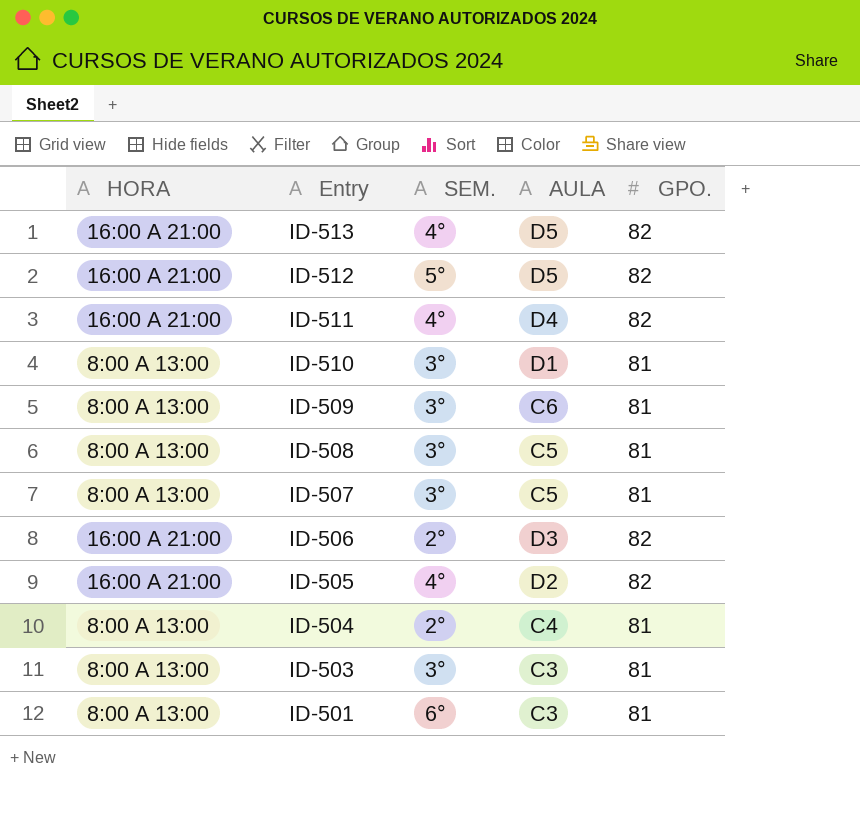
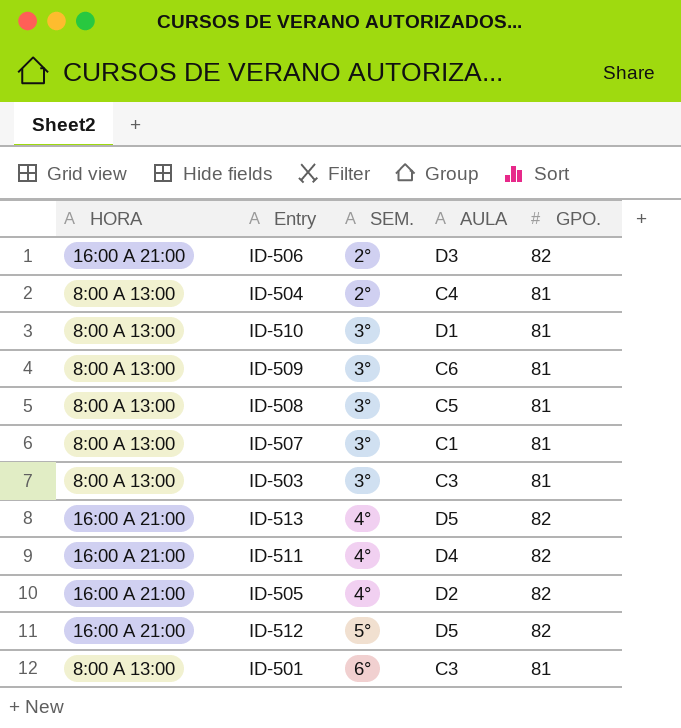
row order: Entry descending -> SEM. ascending
ID-507 | AULA: C5 -> C1

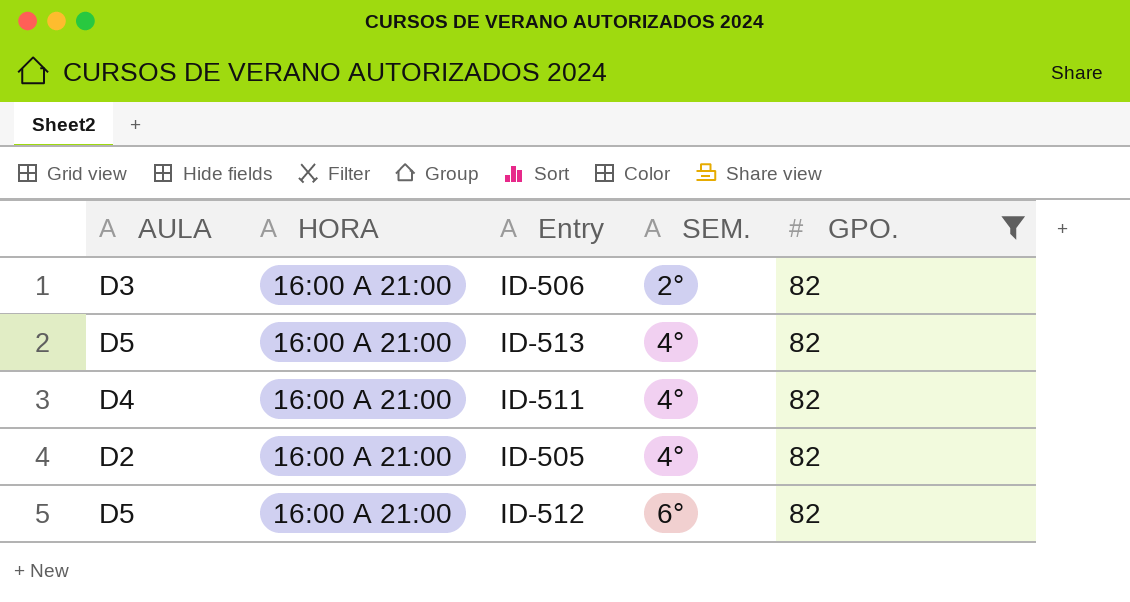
filter: none -> GPO. = 82
column AULA | position: 4 -> 1
ID-512 | SEM.: 5° -> 6°

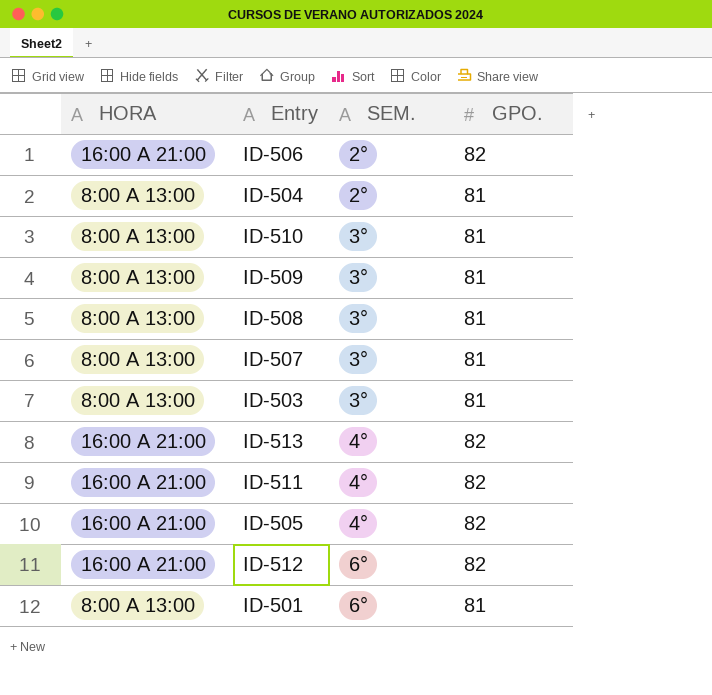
filter: GPO. = 82 -> none
column AULA | position: 1 -> none

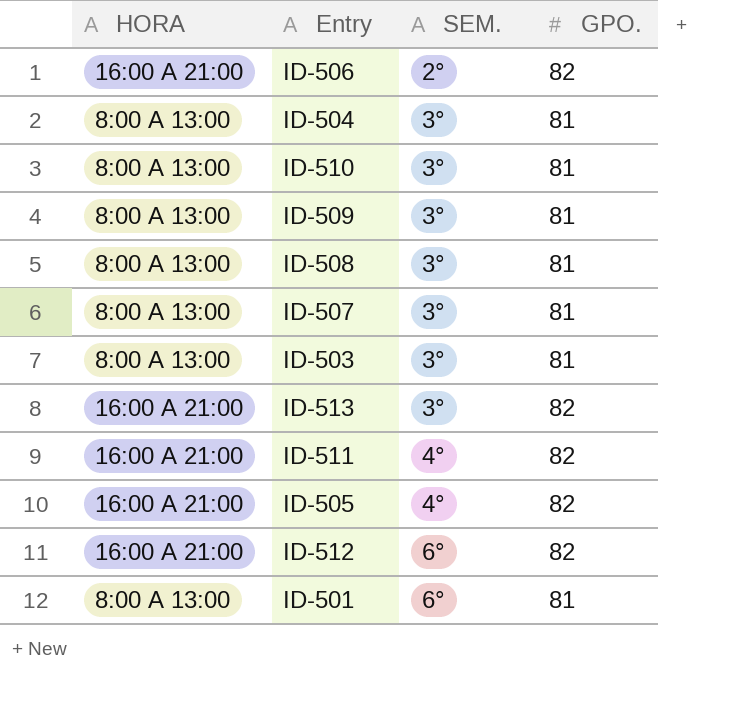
ID-504 | SEM.: 2° -> 3°
ID-513 | SEM.: 4° -> 3°

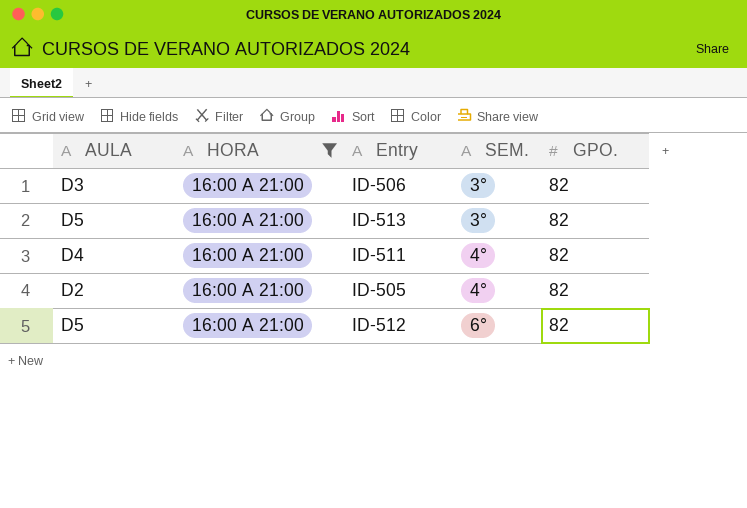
filter: none -> HORA = 16:00 A 21:00
column AULA | position: none -> 1
ID-506 | SEM.: 2° -> 3°

